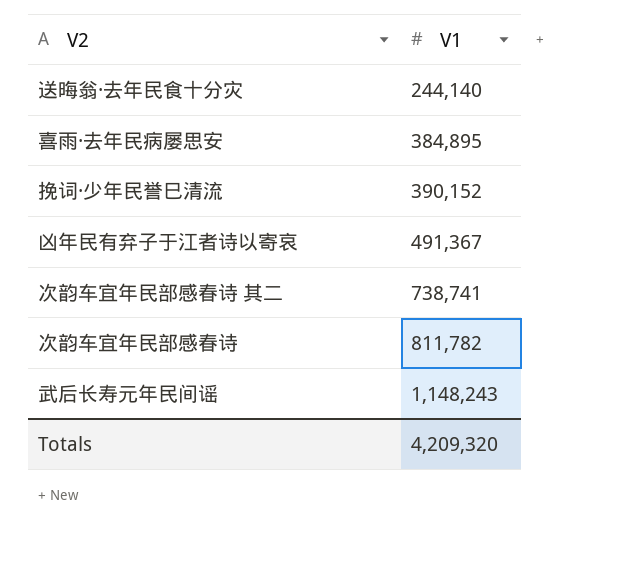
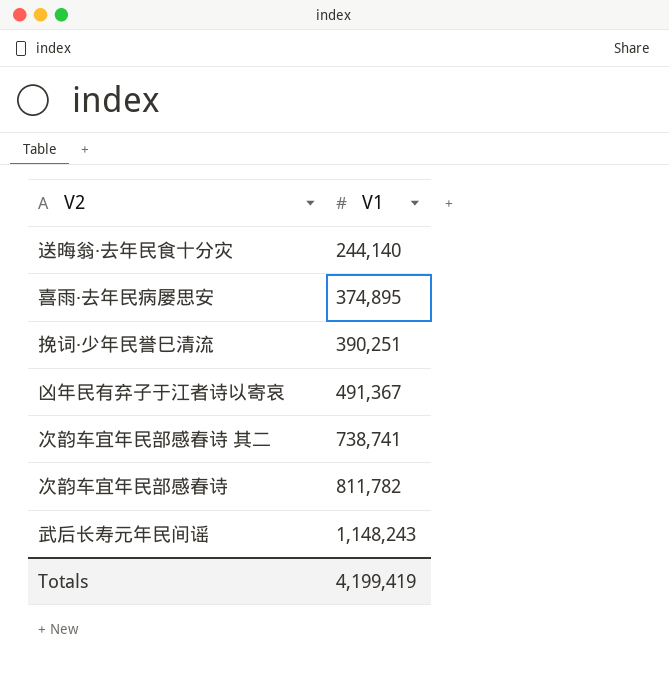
喜雨·去年民病屡思安 | V1: 384,895 -> 374,895
挽词·少年民誉巳清流 | V1: 390,152 -> 390,251
Totals | V1: 4,209,320 -> 4,199,419

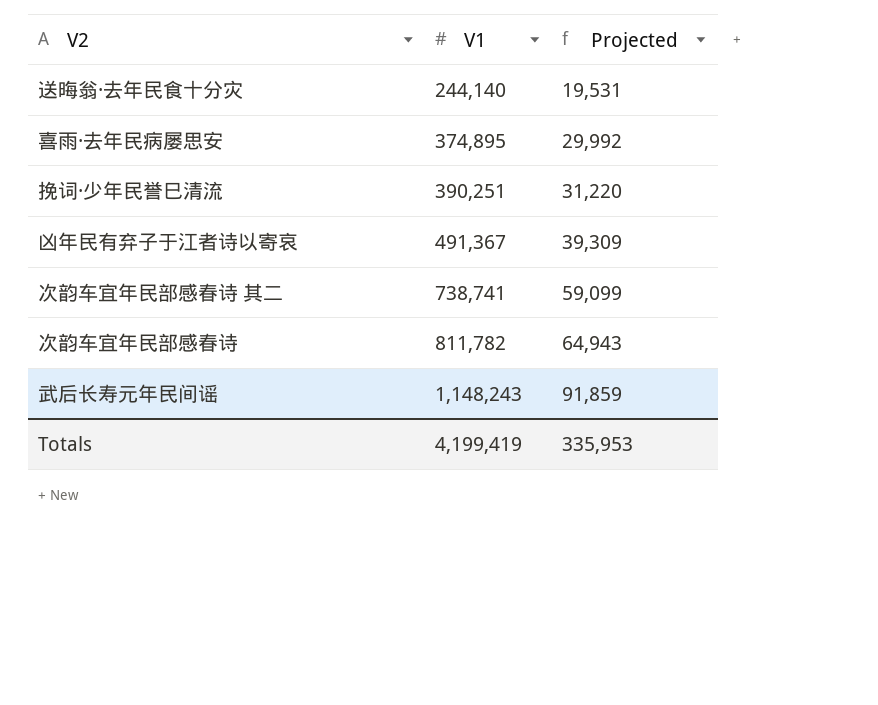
column Projected | formula: none -> [V1] * 0.08

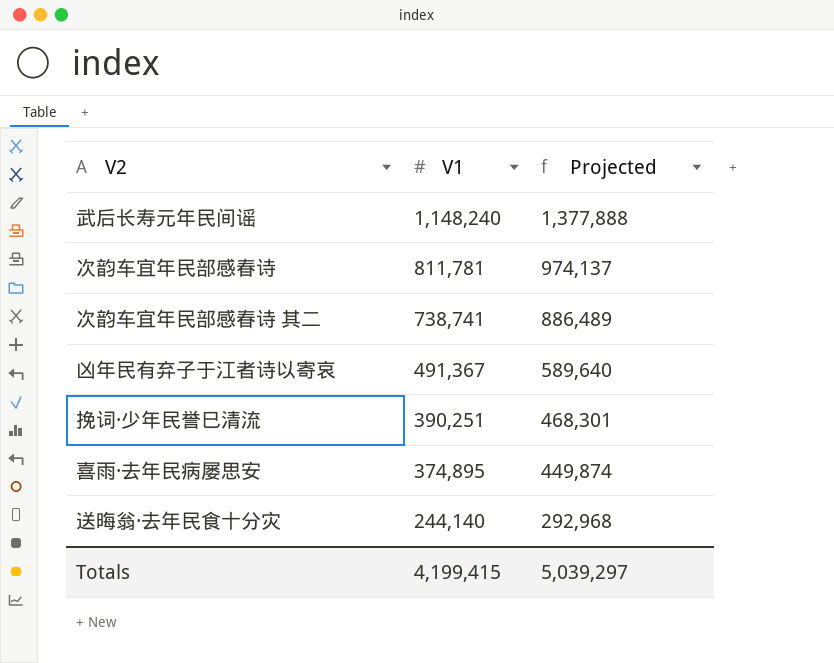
row order: V1 ascending -> V1 descending
column Projected | formula: [V1] * 0.08 -> [V1] * 1.2
武后长寿元年民间谣 | V1: 1,148,243 -> 1,148,240
次韵车宜年民部感春诗 | V1: 811,782 -> 811,781
Totals | V1: 4,199,419 -> 4,199,415
Totals | Projected: 335,953 -> 5,039,297

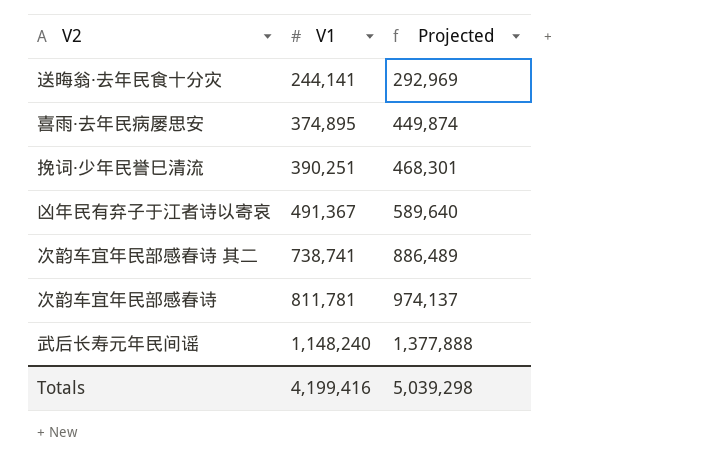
row order: V1 descending -> V1 ascending
送晦翁·去年民食十分灾 | V1: 244,140 -> 244,141
送晦翁·去年民食十分灾 | Projected: 292,968 -> 292,969
Totals | V1: 4,199,415 -> 4,199,416
Totals | Projected: 5,039,297 -> 5,039,298

